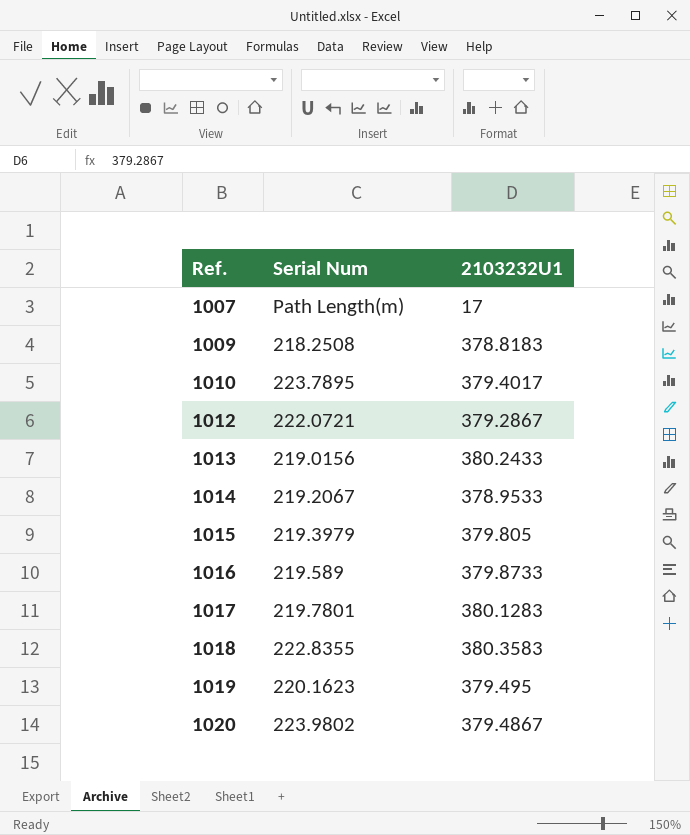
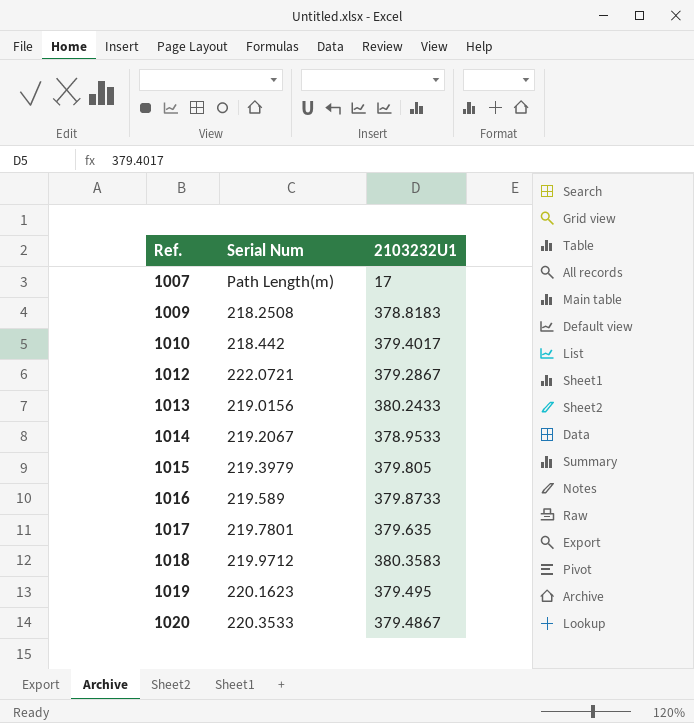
1010 | Serial Num: 223.7895 -> 218.442
1017 | 2103232U1: 380.1283 -> 379.635
1018 | Serial Num: 222.8355 -> 219.9712
1020 | Serial Num: 223.9802 -> 220.3533

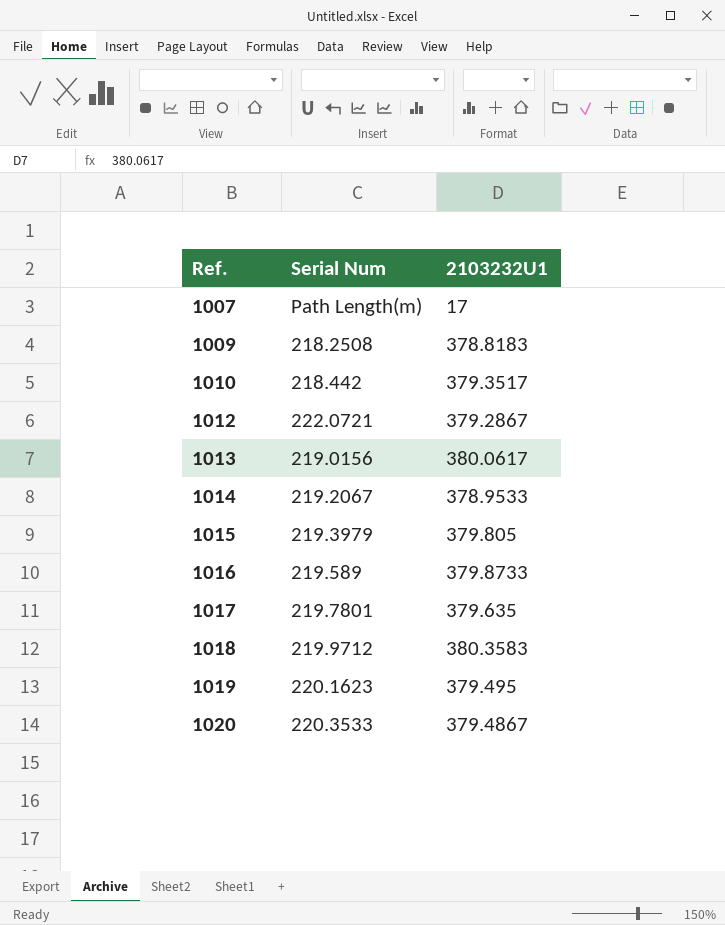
1010 | 2103232U1: 379.4017 -> 379.3517
1013 | 2103232U1: 380.2433 -> 380.0617

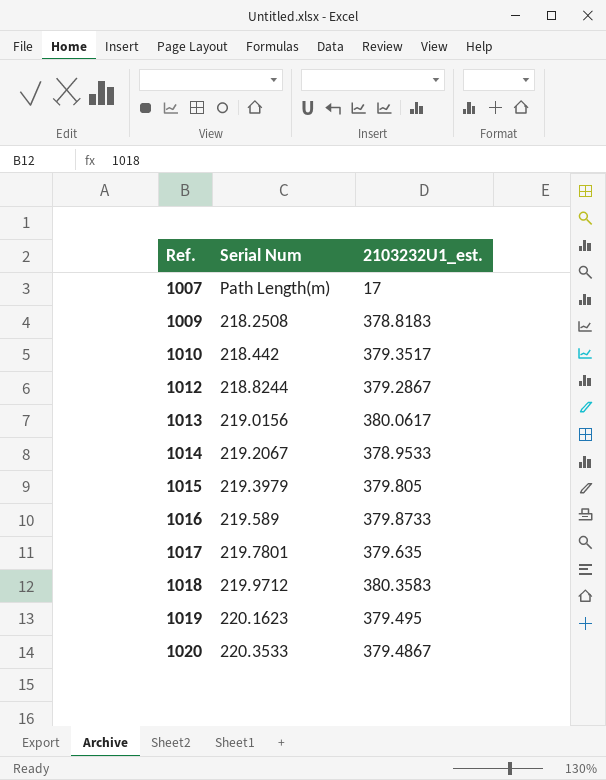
column name: 2103232U1 -> 2103232U1_est.
1012 | Serial Num: 222.0721 -> 218.8244

